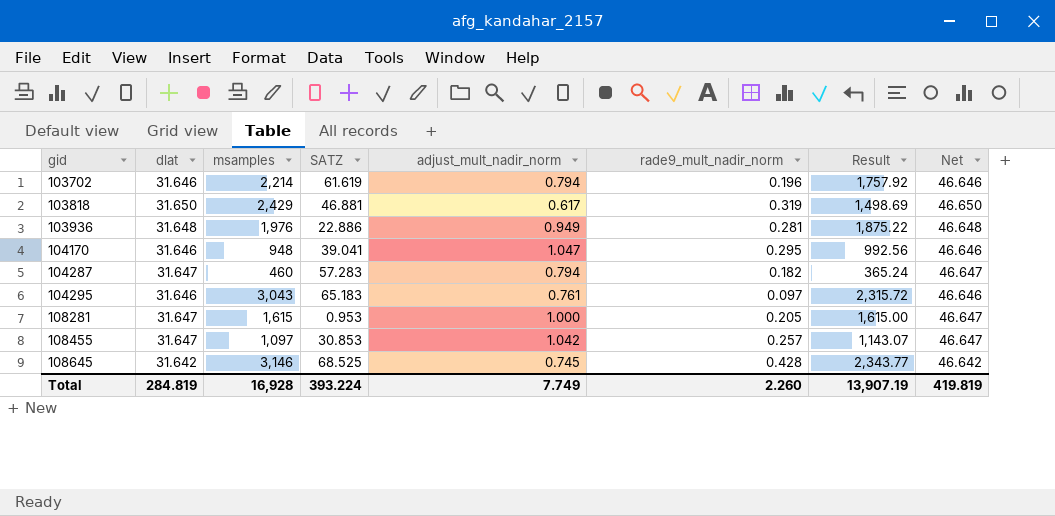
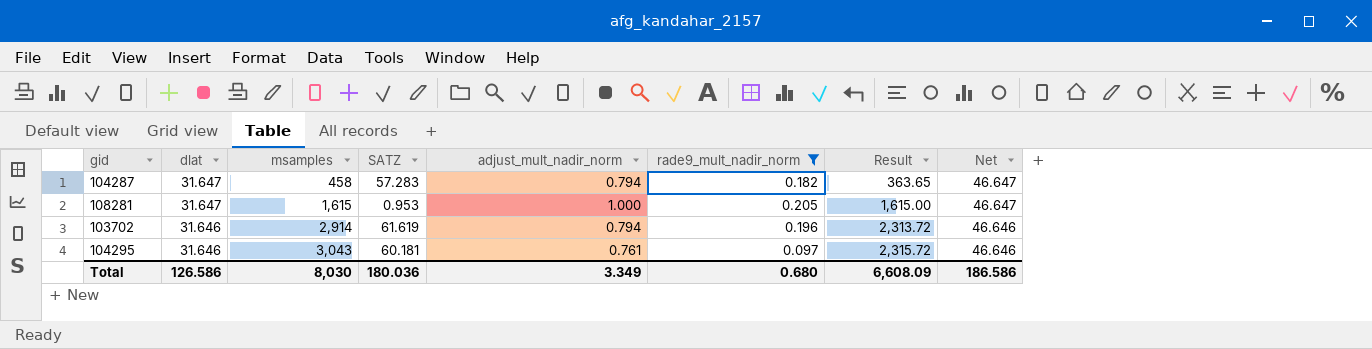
filter: none -> rade9_mult_nadir_norm <= 0.205
row order: gid ascending -> dlat descending
104287 | msamples: 460 -> 458
104287 | Result: 365.24 -> 363.65
103702 | msamples: 2,214 -> 2,914
103702 | Result: 1,757.92 -> 2,313.72
104295 | SATZ: 65.183 -> 60.181
Total | dlat: 284.819 -> 126.586
Total | msamples: 16,928 -> 8,030
Total | SATZ: 393.224 -> 180.036
Total | adjust_mult_nadir_norm: 7.749 -> 3.349
Total | rade9_mult_nadir_norm: 2.260 -> 0.680
Total | Result: 13,907.19 -> 6,608.09
Total | Net: 419.819 -> 186.586

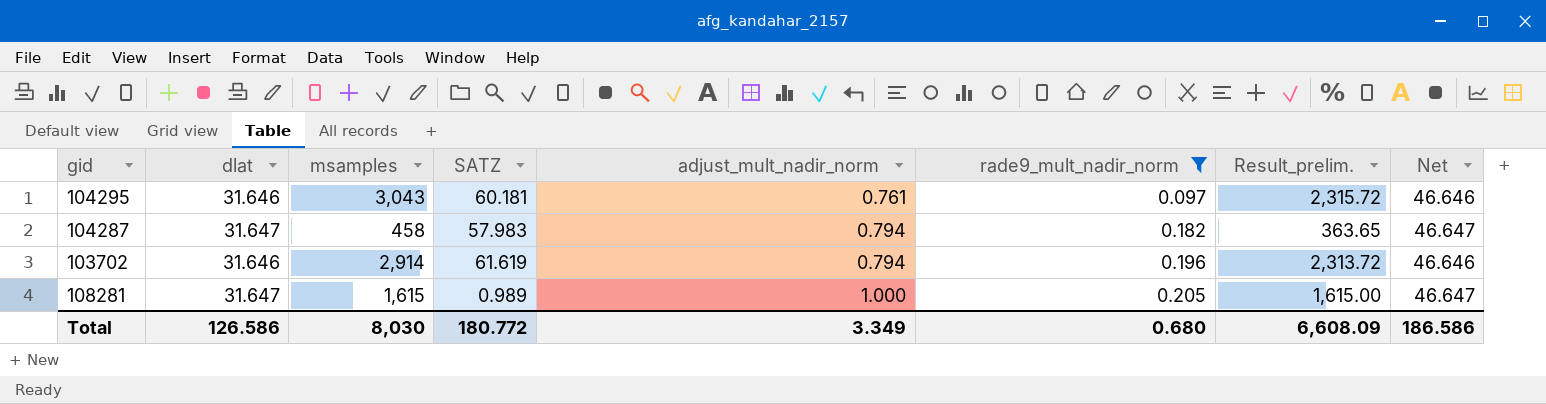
row order: dlat descending -> adjust_mult_nadir_norm ascending
column name: Result -> Result_prelim.
104287 | SATZ: 57.283 -> 57.983
108281 | SATZ: 0.953 -> 0.989
Total | SATZ: 180.036 -> 180.772

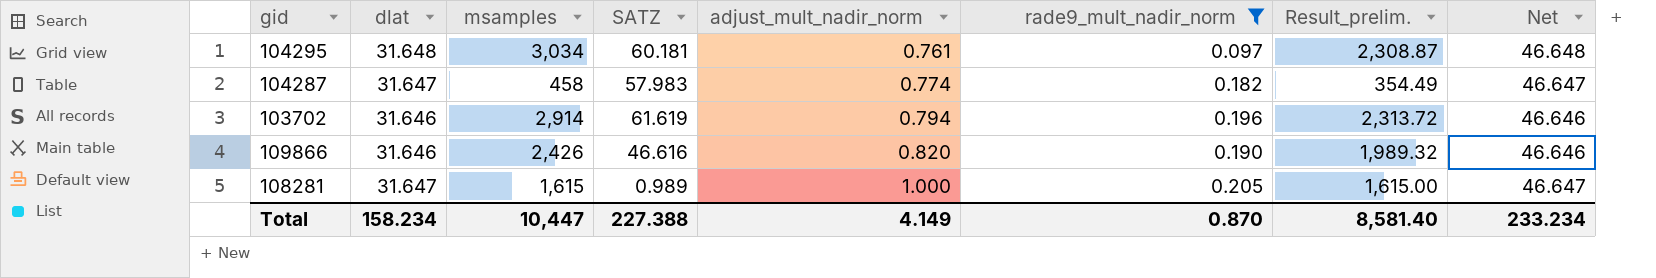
104295 | dlat: 31.646 -> 31.648
104295 | msamples: 3,043 -> 3,034
104295 | Result_prelim.: 2,315.72 -> 2,308.87
104295 | Net: 46.646 -> 46.648
104287 | adjust_mult_nadir_norm: 0.794 -> 0.774
104287 | Result_prelim.: 363.65 -> 354.49
row 109866: none -> 31.646 | 2,426 | 46.616 | 0.820 | 0.190 | 1,989.32 | 46.646
Total | dlat: 126.586 -> 158.234
Total | msamples: 8,030 -> 10,447
Total | SATZ: 180.772 -> 227.388
Total | adjust_mult_nadir_norm: 3.349 -> 4.149
Total | rade9_mult_nadir_norm: 0.680 -> 0.870
Total | Result_prelim.: 6,608.09 -> 8,581.40
Total | Net: 186.586 -> 233.234

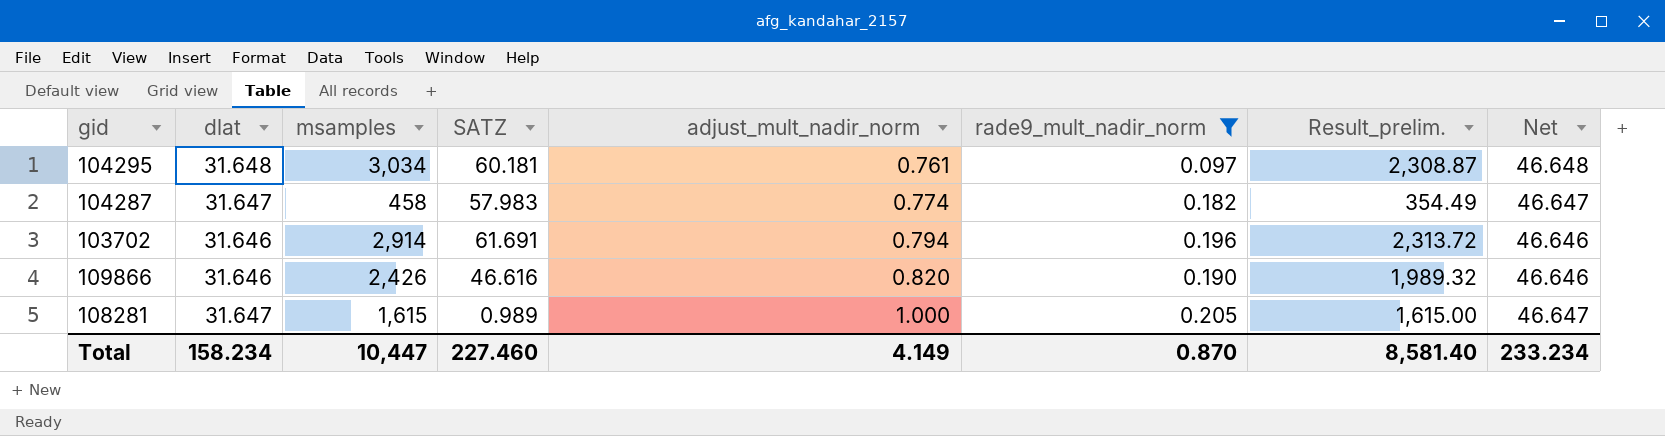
103702 | SATZ: 61.619 -> 61.691
Total | SATZ: 227.388 -> 227.460

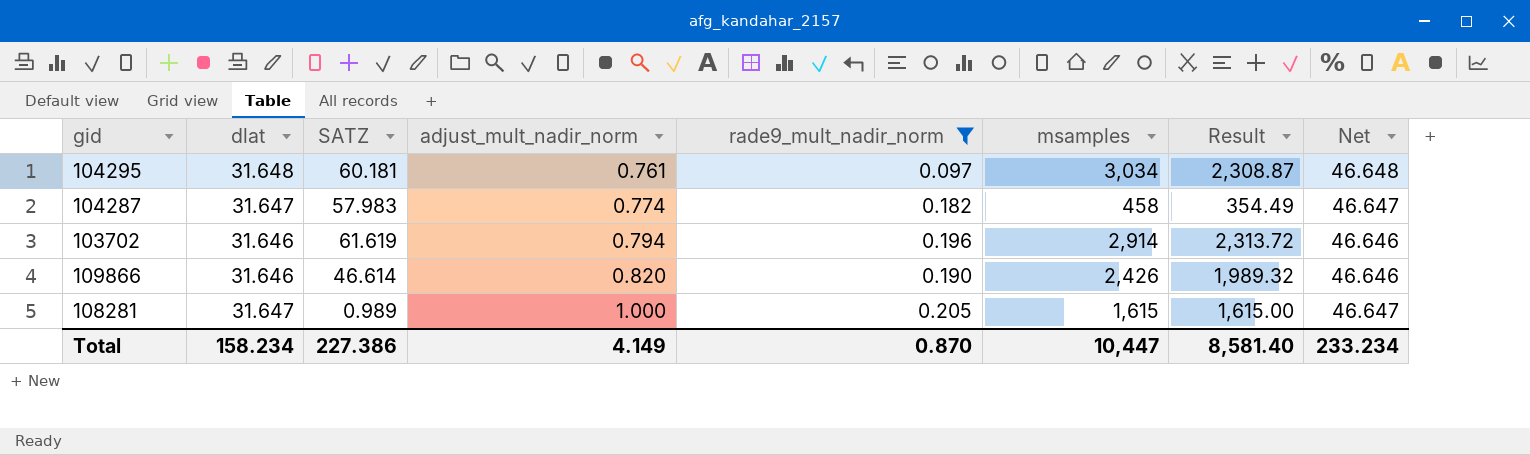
column msamples | position: 3 -> 6
column name: Result_prelim. -> Result
103702 | SATZ: 61.691 -> 61.619
109866 | SATZ: 46.616 -> 46.614
Total | SATZ: 227.460 -> 227.386

